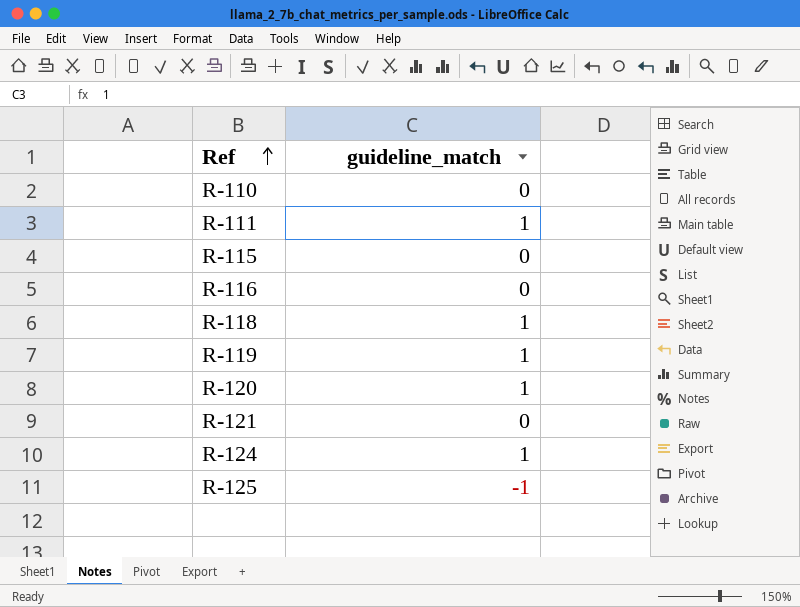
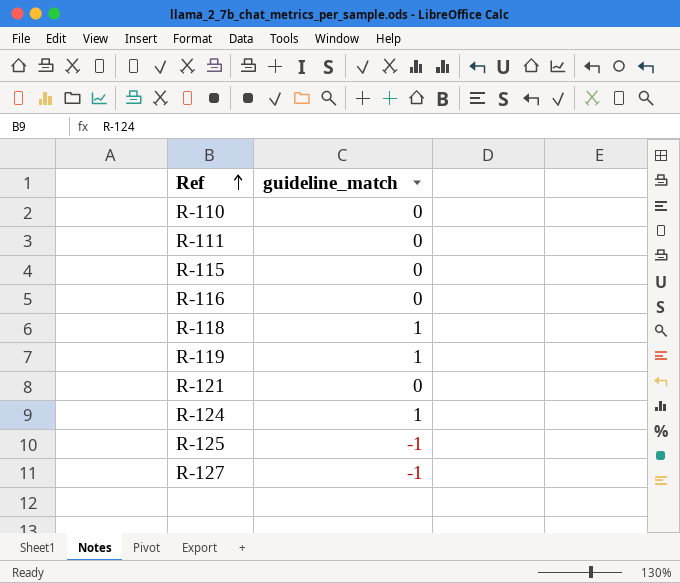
row R-120: 1 -> none
R-111 | guideline_match: 1 -> 0
row R-127: none -> -1

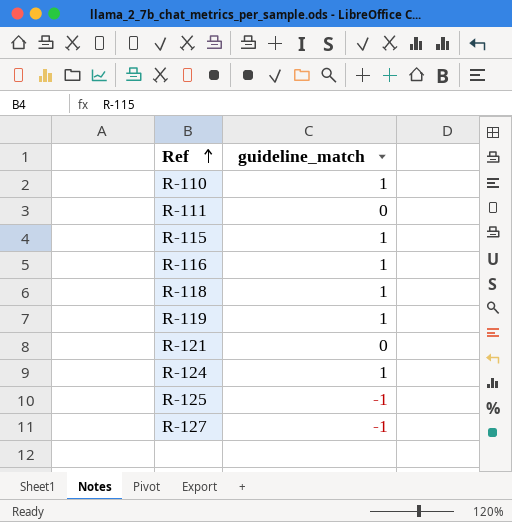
R-110 | guideline_match: 0 -> 1
R-115 | guideline_match: 0 -> 1
R-116 | guideline_match: 0 -> 1

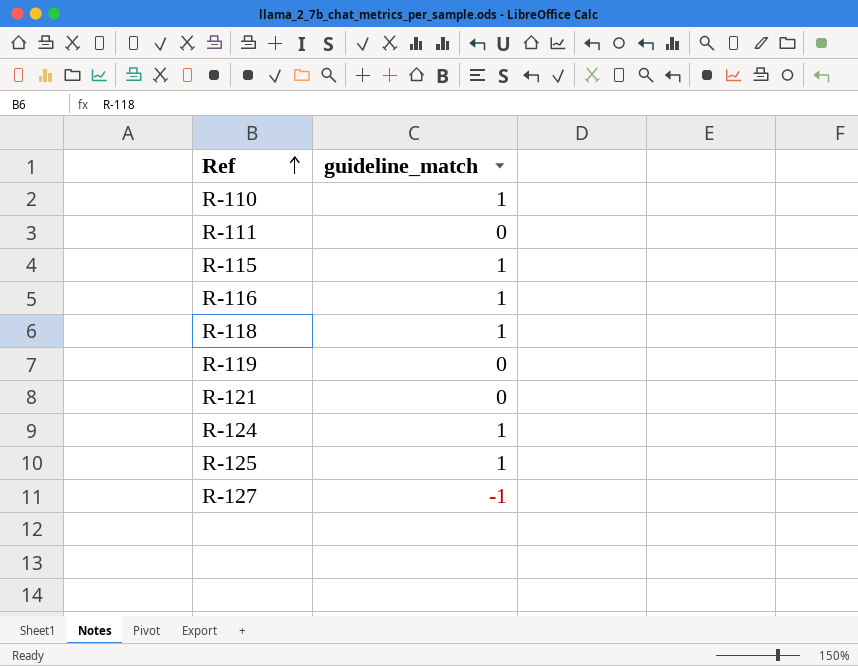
R-119 | guideline_match: 1 -> 0
R-125 | guideline_match: -1 -> 1

